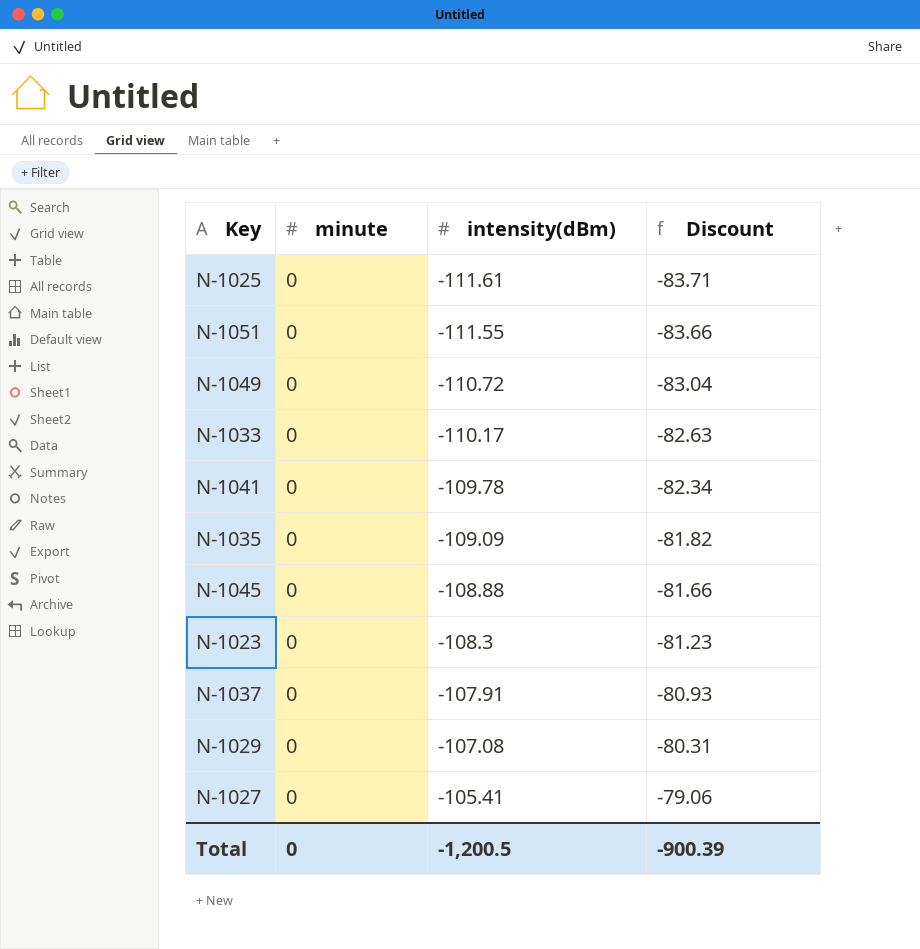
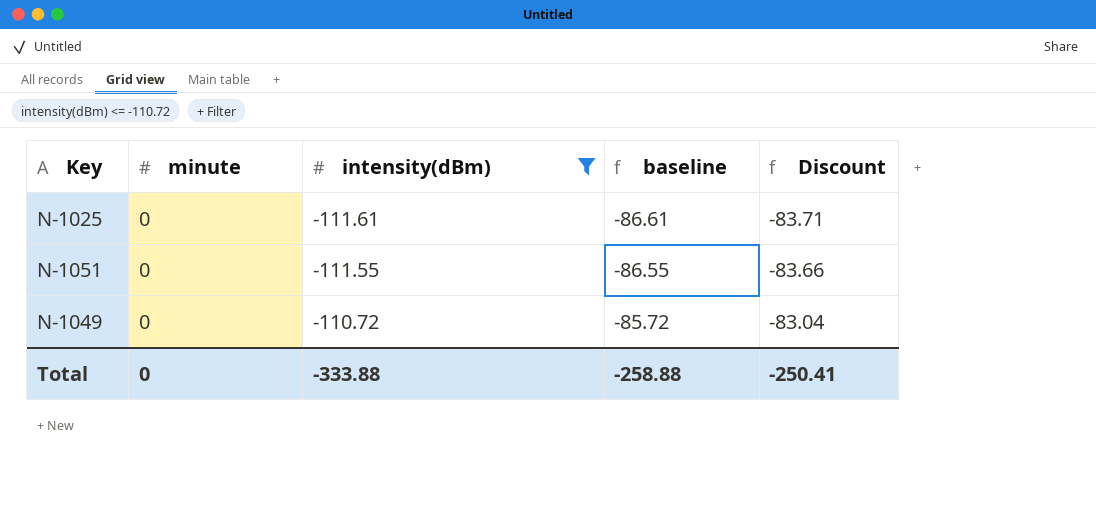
filter: none -> intensity(dBm) <= -110.72
column baseline | formula: none -> [intensity(dBm)] + 25
Total | intensity(dBm): -1,200.5 -> -333.88
Total | Discount: -900.39 -> -250.41

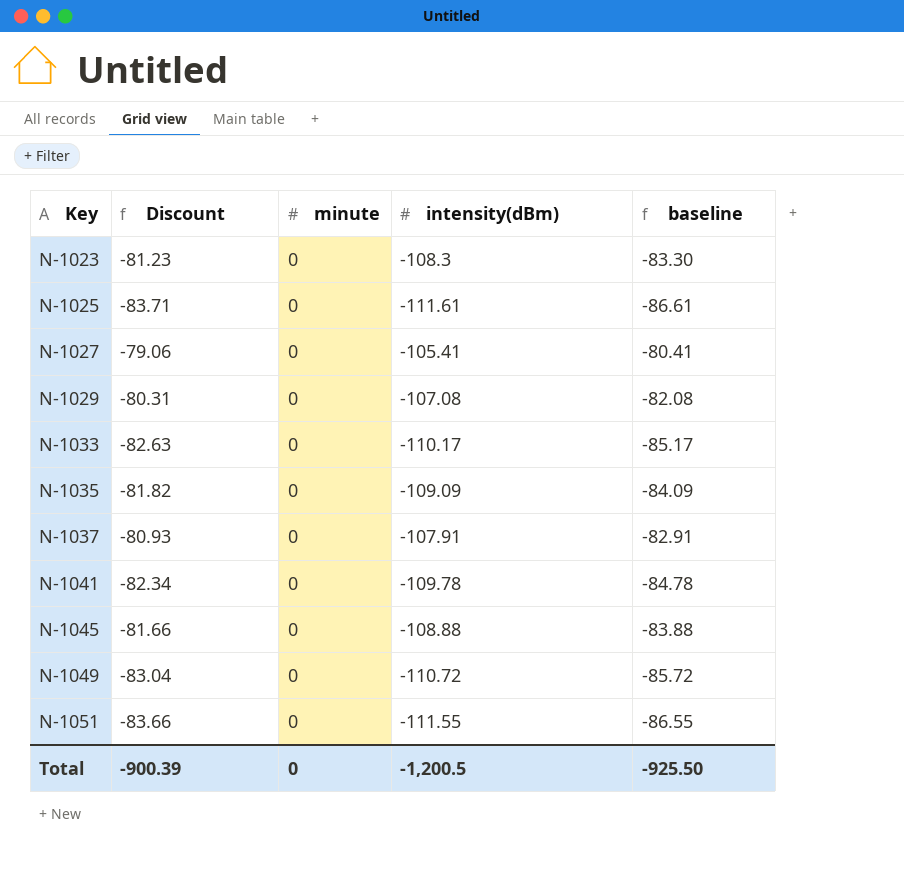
filter: intensity(dBm) <= -110.72 -> none
row order: intensity(dBm) ascending -> Key ascending
column Discount | position: 5 -> 2
Total | Discount: -250.41 -> -900.39
Total | intensity(dBm): -333.88 -> -1,200.5
Total | baseline: -258.88 -> -925.50

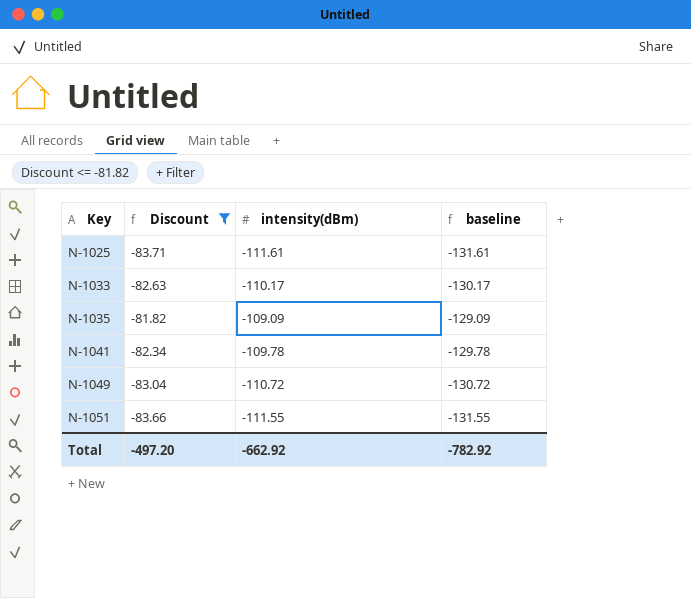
filter: none -> Discount <= -81.82
column minute | position: 3 -> none
column baseline | formula: [intensity(dBm)] + 25 -> [intensity(dBm)] - 20
Total | Discount: -900.39 -> -497.20
Total | intensity(dBm): -1,200.5 -> -662.92
Total | baseline: -925.50 -> -782.92

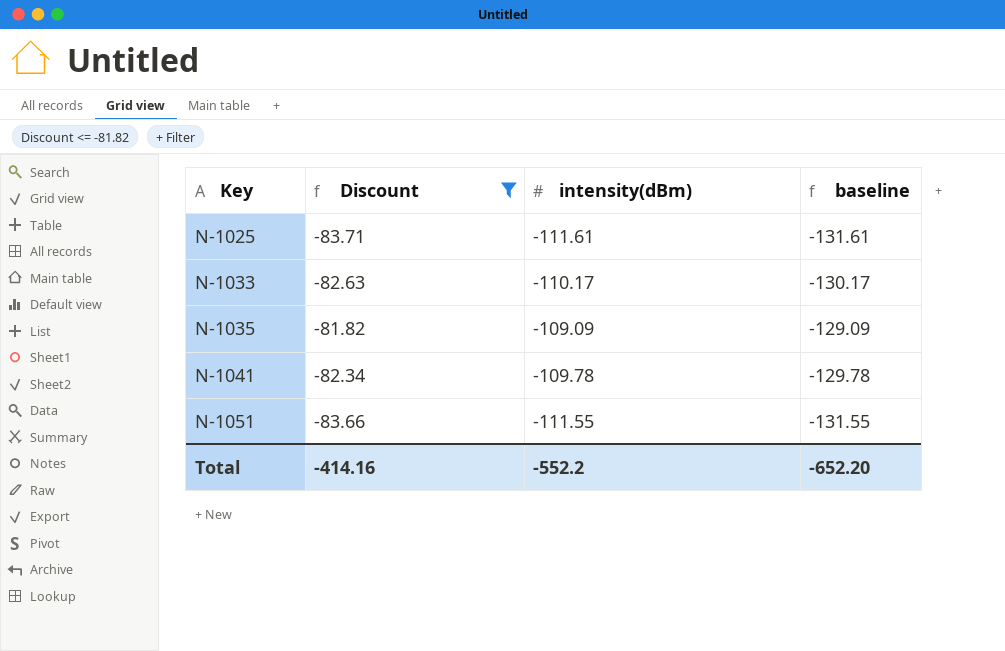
row N-1049: -83.04 | -110.72 | -130.72 -> none
Total | Discount: -497.20 -> -414.16
Total | intensity(dBm): -662.92 -> -552.2
Total | baseline: -782.92 -> -652.20

